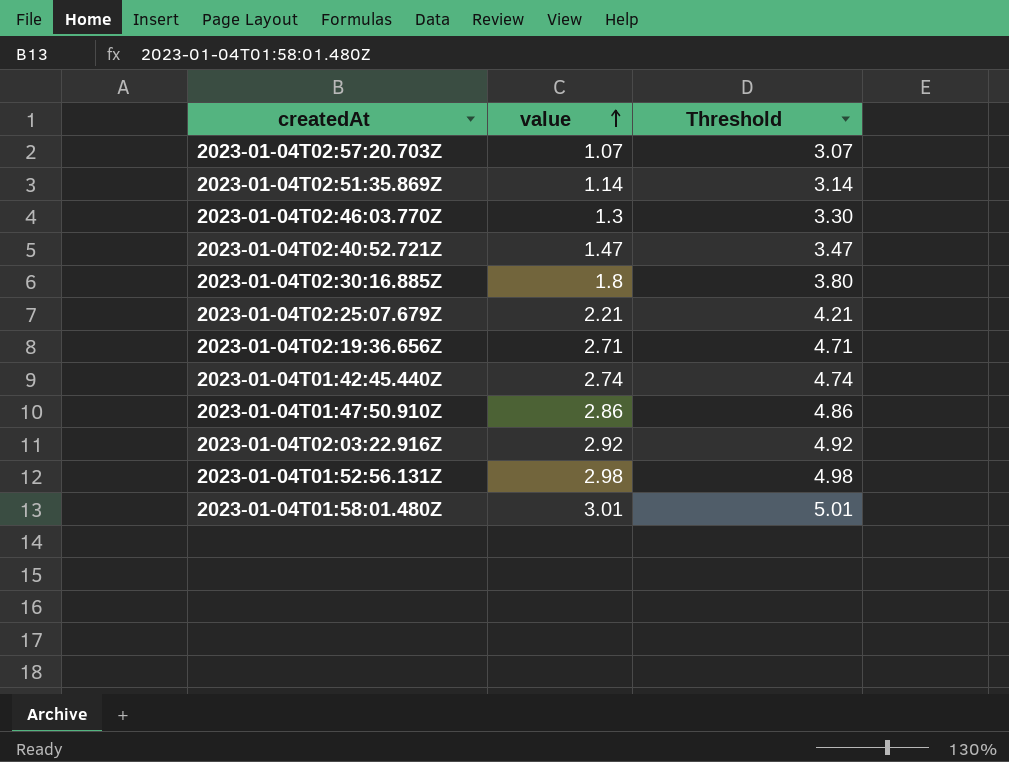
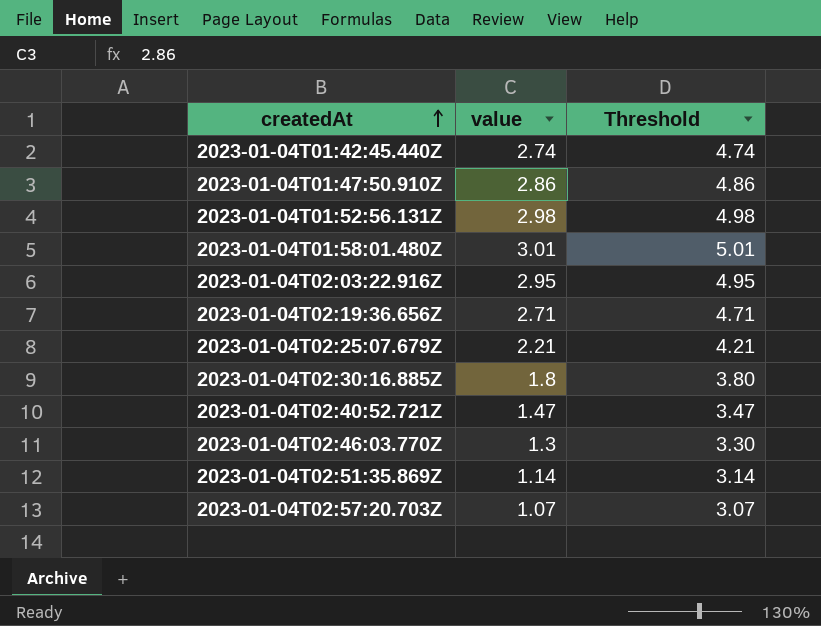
row order: value ascending -> createdAt ascending
2023-01-04T02:03:22.916Z | value: 2.92 -> 2.95
2023-01-04T02:03:22.916Z | Threshold: 4.92 -> 4.95

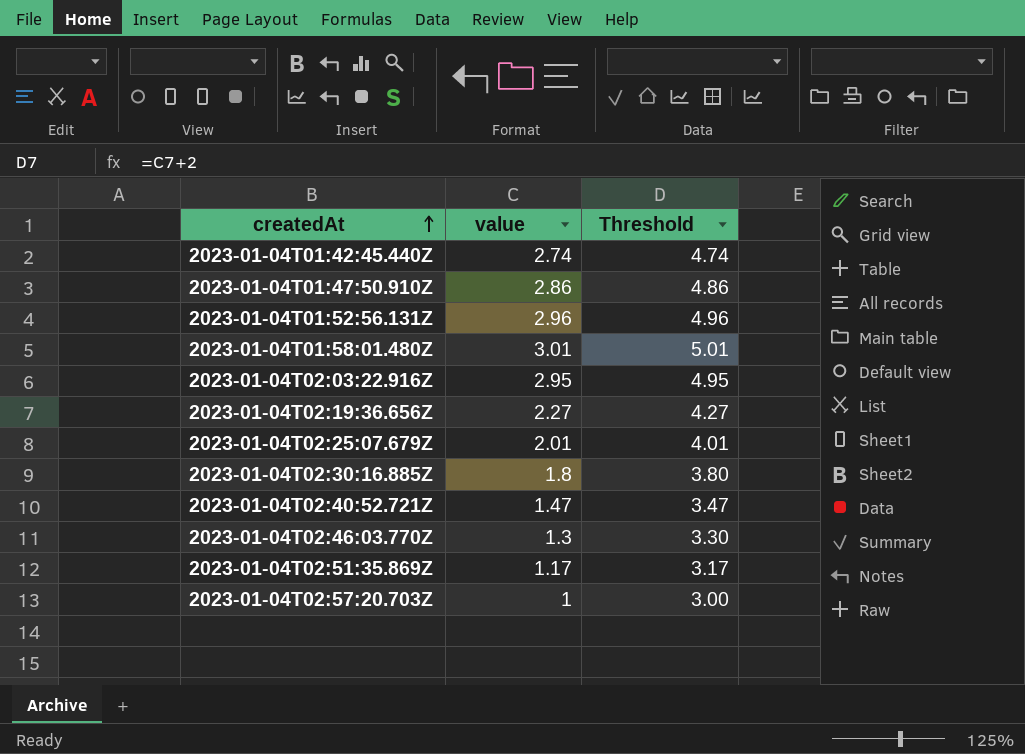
2023-01-04T01:52:56.131Z | value: 2.98 -> 2.96
2023-01-04T01:52:56.131Z | Threshold: 4.98 -> 4.96
2023-01-04T02:19:36.656Z | value: 2.71 -> 2.27
2023-01-04T02:19:36.656Z | Threshold: 4.71 -> 4.27
2023-01-04T02:25:07.679Z | value: 2.21 -> 2.01
2023-01-04T02:25:07.679Z | Threshold: 4.21 -> 4.01
2023-01-04T02:51:35.869Z | value: 1.14 -> 1.17
2023-01-04T02:51:35.869Z | Threshold: 3.14 -> 3.17
2023-01-04T02:57:20.703Z | value: 1.07 -> 1
2023-01-04T02:57:20.703Z | Threshold: 3.07 -> 3.00

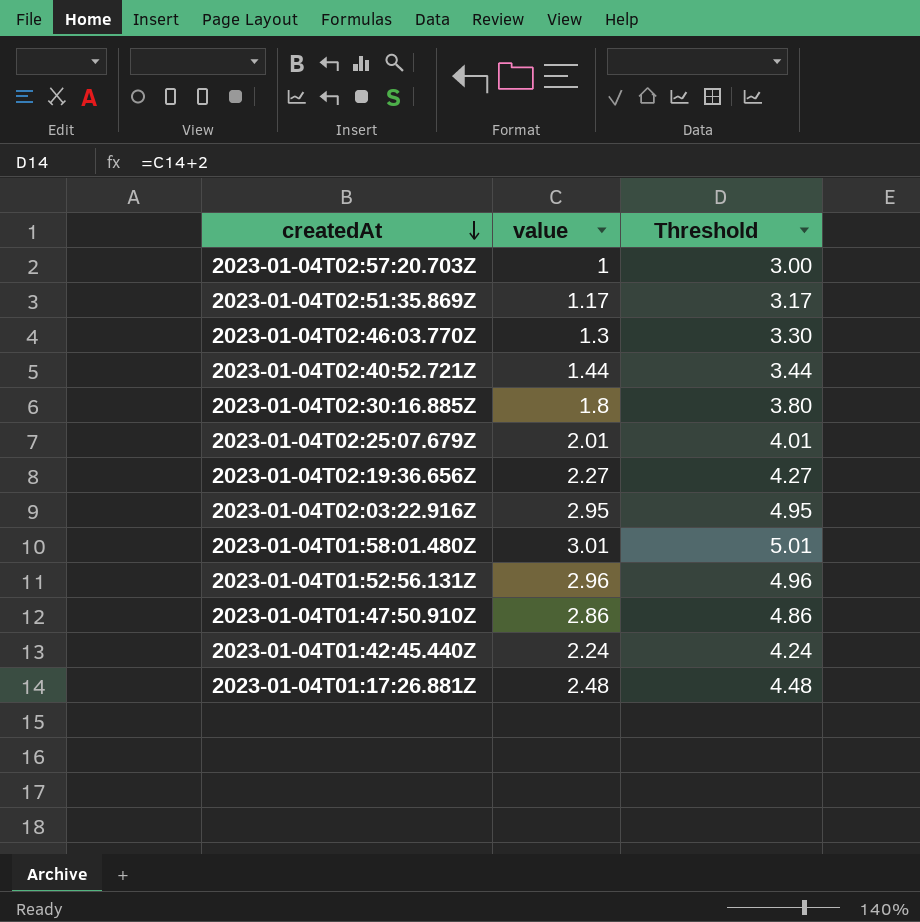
row order: createdAt ascending -> createdAt descending
2023-01-04T02:40:52.721Z | value: 1.47 -> 1.44
2023-01-04T02:40:52.721Z | Threshold: 3.47 -> 3.44
2023-01-04T01:42:45.440Z | value: 2.74 -> 2.24
2023-01-04T01:42:45.440Z | Threshold: 4.74 -> 4.24
row 2023-01-04T01:17:26.881Z: none -> 2.48 | 4.48

